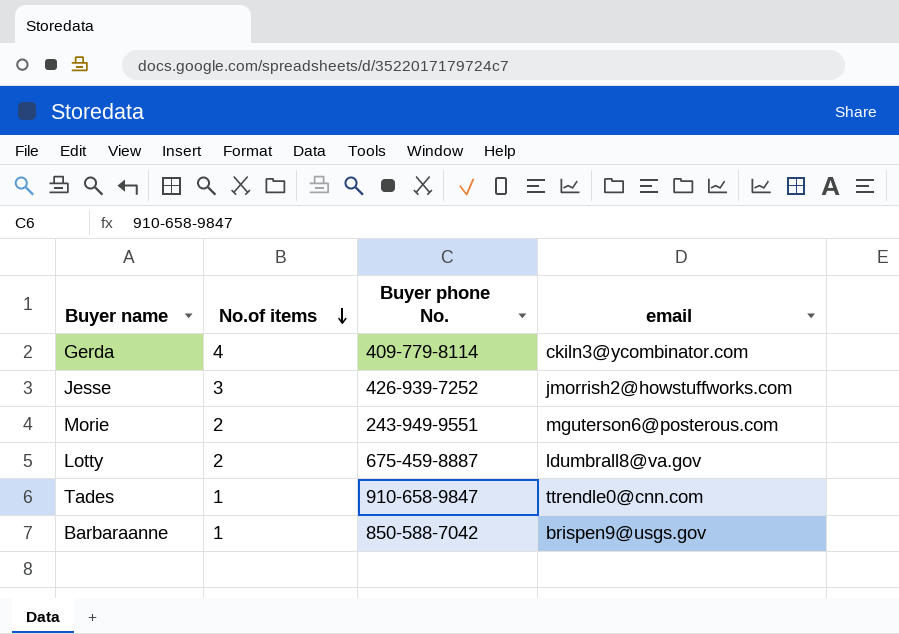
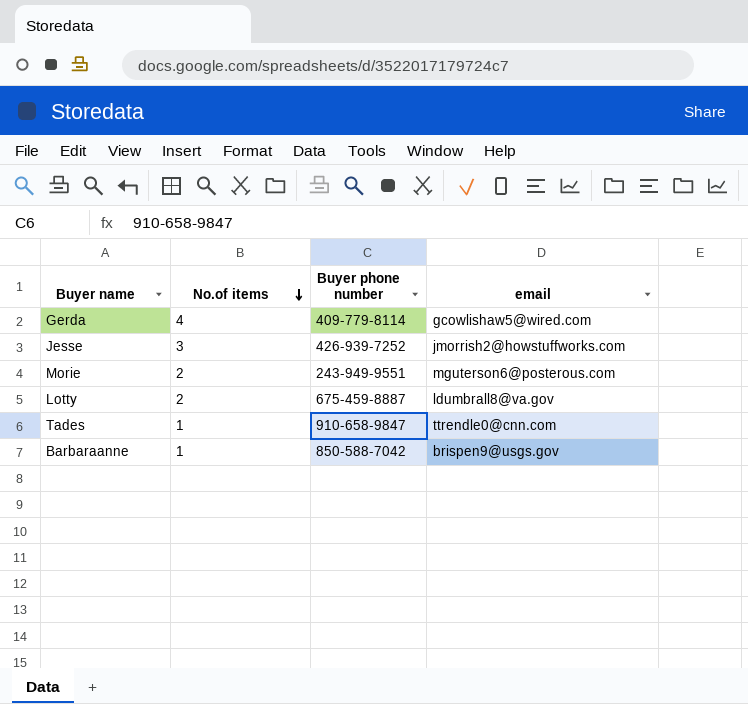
column name: Buyer phone No. -> Buyer phone number
Gerda | email: ckiln3@ycombinator.com -> gcowlishaw5@wired.com

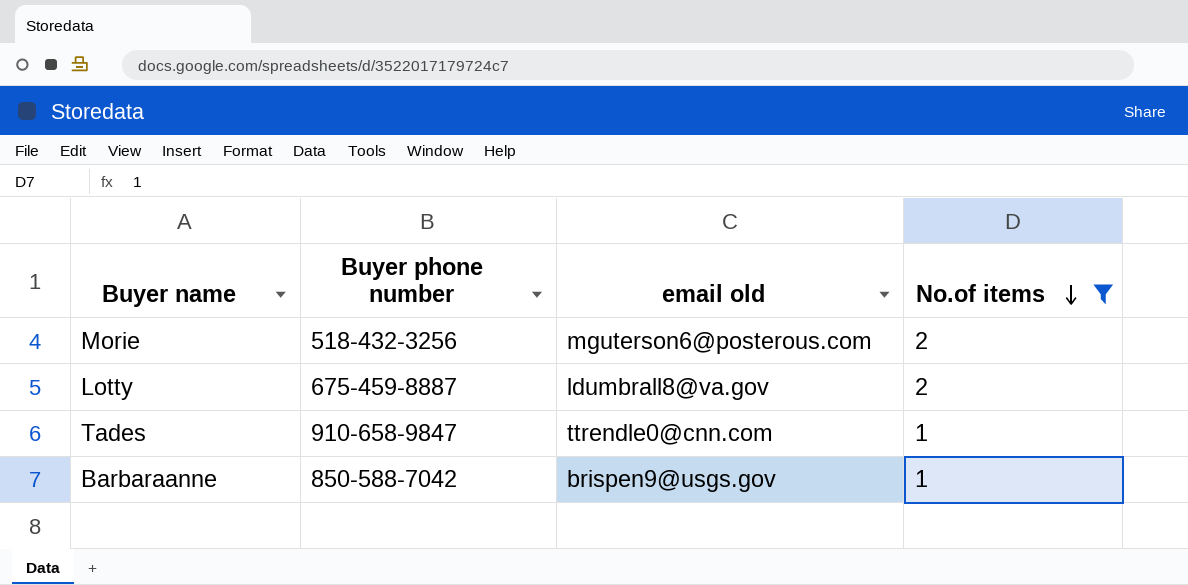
filter: none -> No.of items <= 2
column name: email -> email old
column No.of items | position: 2 -> 4
Morie | Buyer phone number: 243-949-9551 -> 518-432-3256

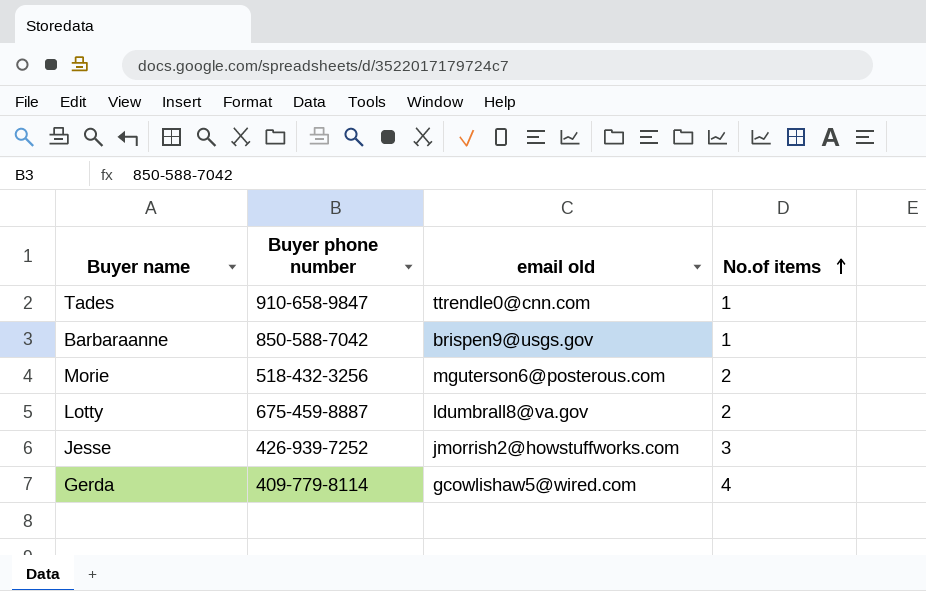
filter: No.of items <= 2 -> none
row order: No.of items descending -> No.of items ascending

